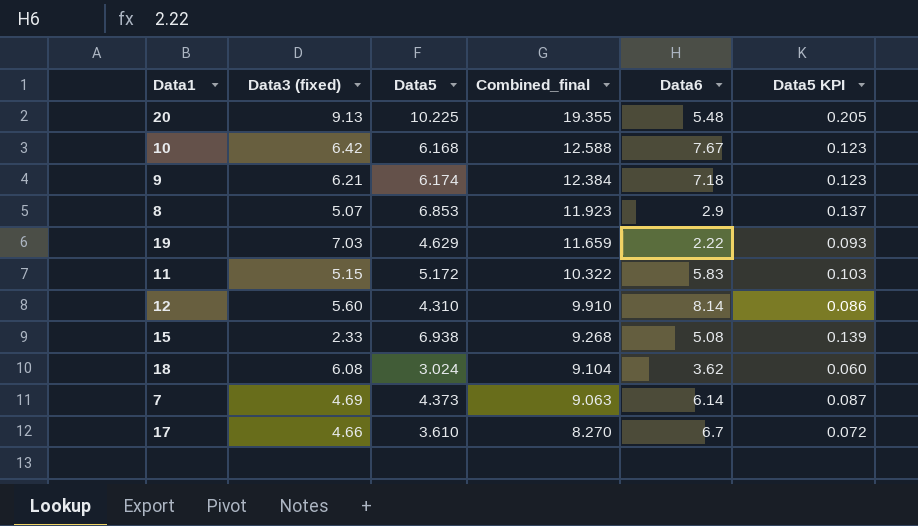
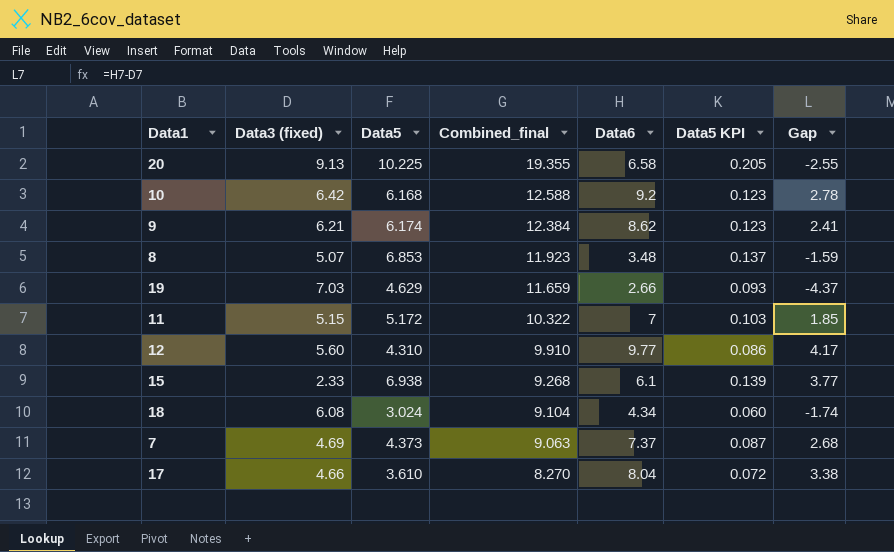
column Gap | formula: none -> [Data6] - [Data3 (fixed)]
20 | Data6: 5.48 -> 6.58
10 | Data6: 7.67 -> 9.2
9 | Data6: 7.18 -> 8.62
8 | Data6: 2.9 -> 3.48
19 | Data6: 2.22 -> 2.66
11 | Data6: 5.83 -> 7
12 | Data6: 8.14 -> 9.77
15 | Data6: 5.08 -> 6.1
18 | Data6: 3.62 -> 4.34
7 | Data6: 6.14 -> 7.37
17 | Data6: 6.7 -> 8.04

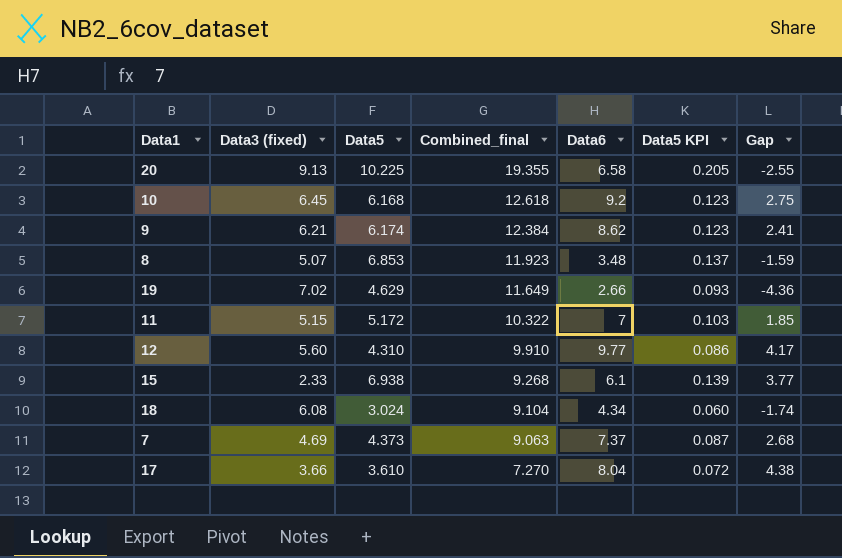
10 | Data3 (fixed): 6.42 -> 6.45
10 | Combined_final: 12.588 -> 12.618
10 | Gap: 2.78 -> 2.75
19 | Data3 (fixed): 7.03 -> 7.02
19 | Combined_final: 11.659 -> 11.649
19 | Gap: -4.37 -> -4.36
17 | Data3 (fixed): 4.66 -> 3.66
17 | Combined_final: 8.270 -> 7.270
17 | Gap: 3.38 -> 4.38

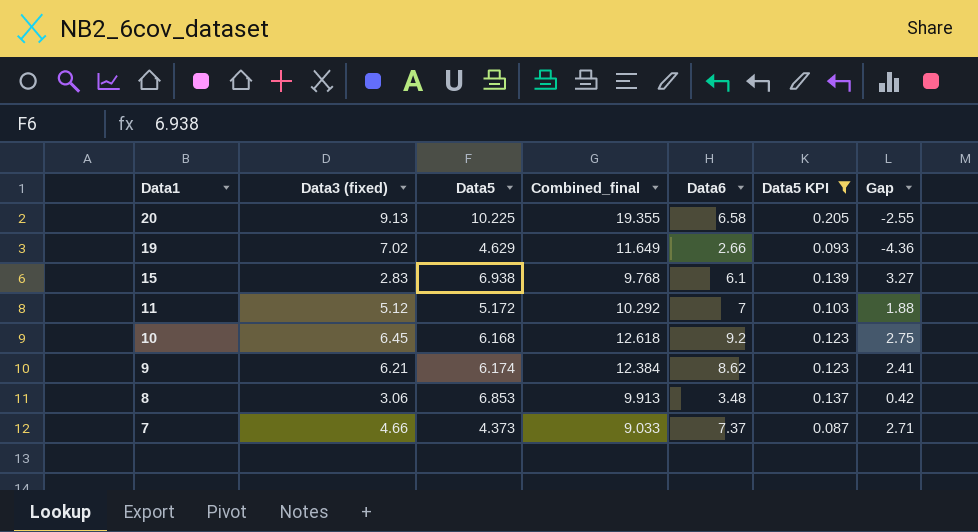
filter: none -> Data5 KPI >= 0.087
row order: Combined_final descending -> Data1 descending
15 | Data3 (fixed): 2.33 -> 2.83
15 | Combined_final: 9.268 -> 9.768
15 | Gap: 3.77 -> 3.27
11 | Data3 (fixed): 5.15 -> 5.12
11 | Combined_final: 10.322 -> 10.292
11 | Gap: 1.85 -> 1.88
8 | Data3 (fixed): 5.07 -> 3.06
8 | Combined_final: 11.923 -> 9.913
8 | Gap: -1.59 -> 0.42
7 | Data3 (fixed): 4.69 -> 4.66
7 | Combined_final: 9.063 -> 9.033
7 | Gap: 2.68 -> 2.71

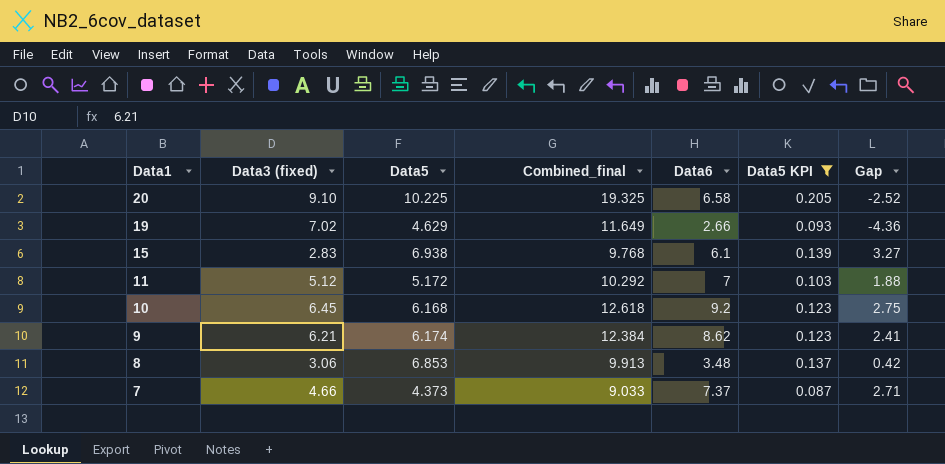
20 | Data3 (fixed): 9.13 -> 9.10
20 | Combined_final: 19.355 -> 19.325
20 | Gap: -2.55 -> -2.52

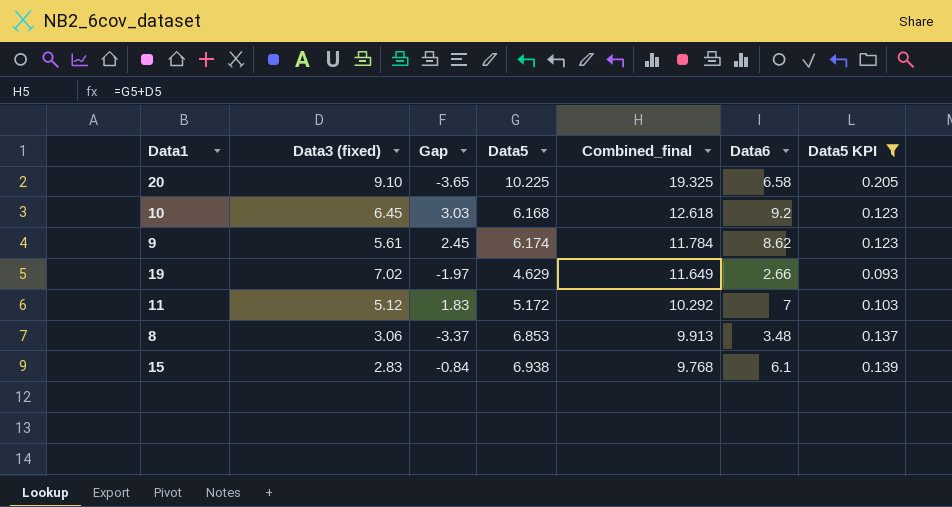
row order: Data1 descending -> Combined_final descending
column Gap | formula: [Data6] - [Data3 (fixed)] -> [Data6] - [Data5]
column Gap | position: 7 -> 3
row 7: 4.66 | 4.373 | 9.033 | 7.37 | 0.087 | 2.71 -> none
9 | Data3 (fixed): 6.21 -> 5.61
9 | Combined_final: 12.384 -> 11.784

